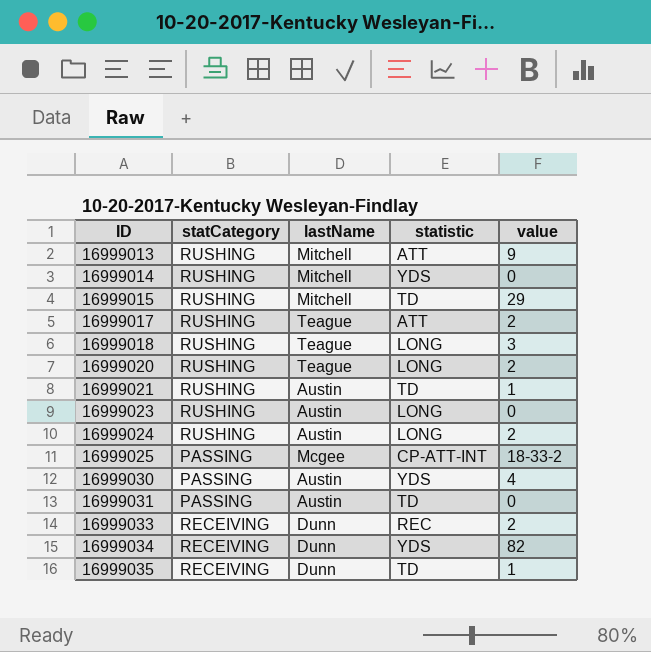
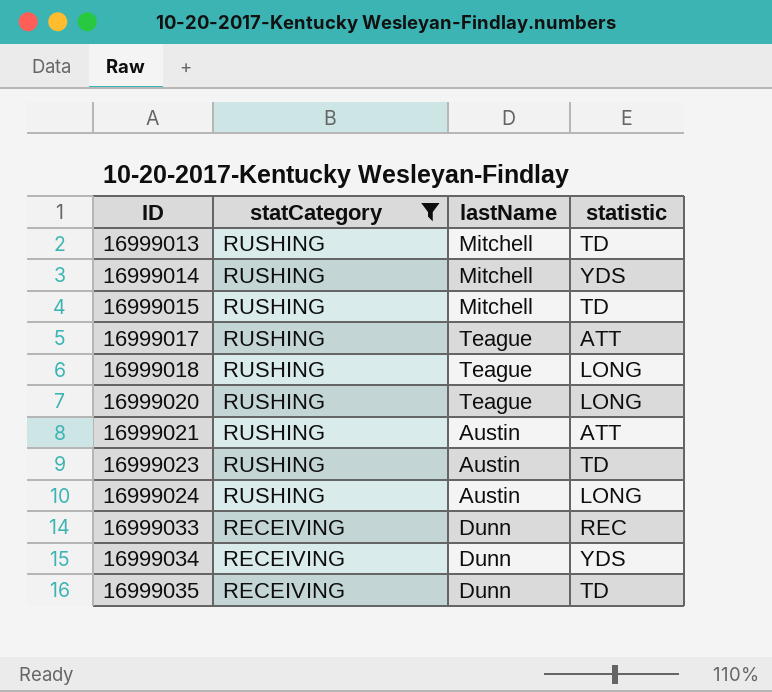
filter: none -> statCategory != PASSING
column value | position: 5 -> none
16999013 | statistic: ATT -> TD
16999021 | statistic: TD -> ATT
16999023 | statistic: LONG -> TD

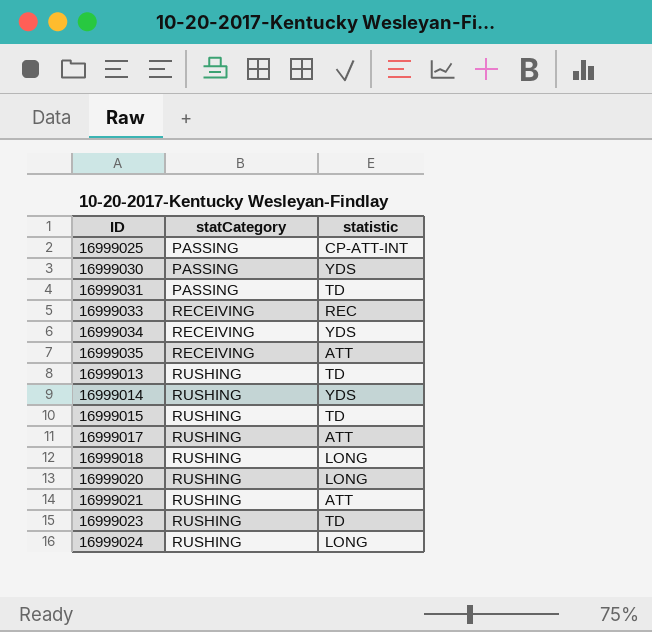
filter: statCategory != PASSING -> none
row order: ID ascending -> statCategory ascending
column lastName | position: 3 -> none
16999035 | statistic: TD -> ATT

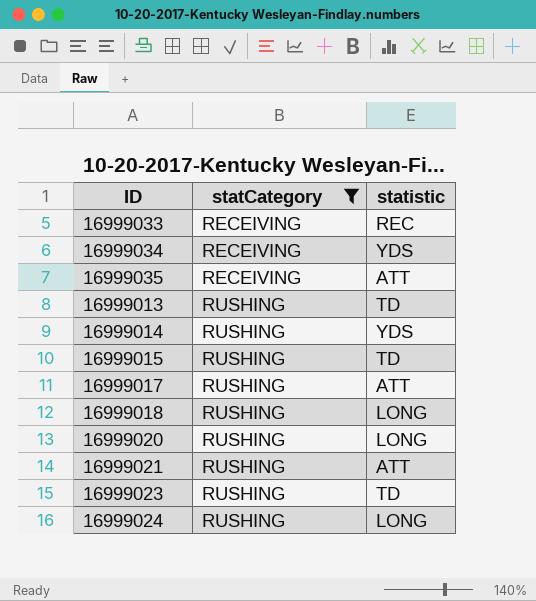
filter: none -> statCategory != PASSING

